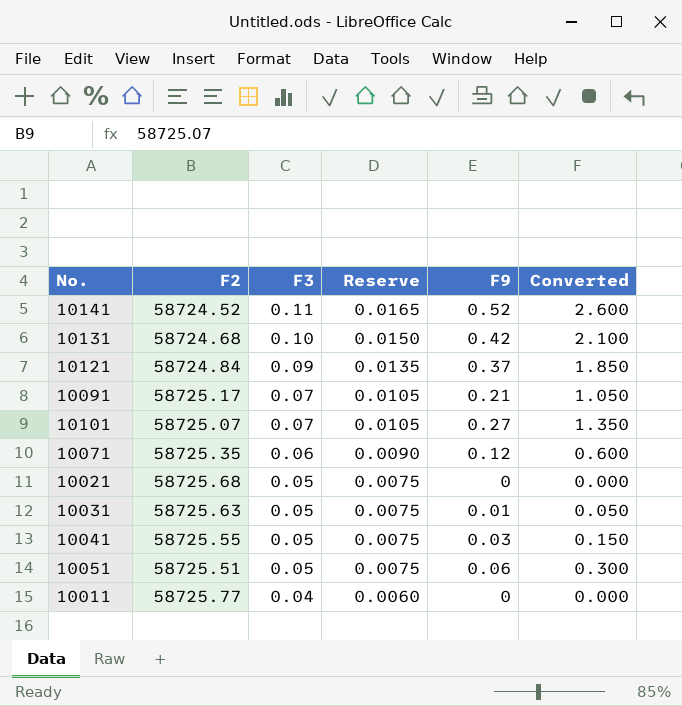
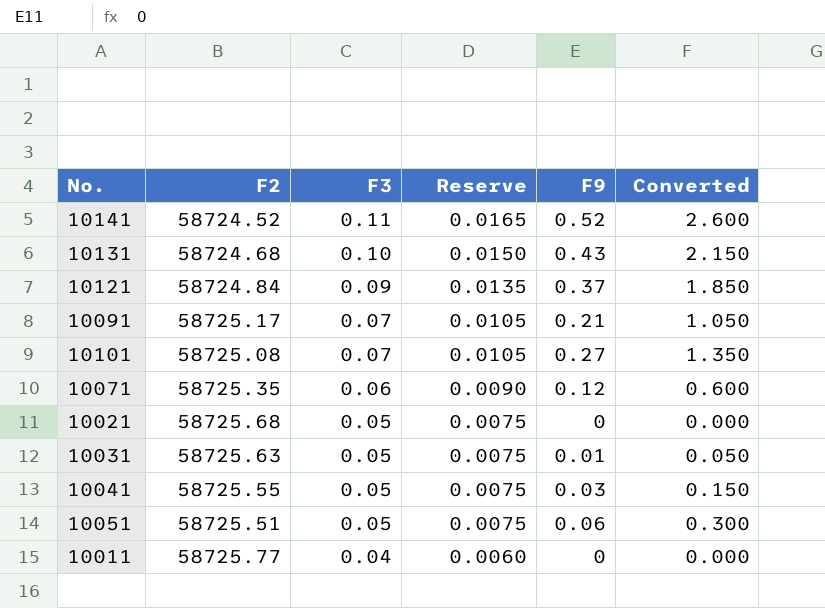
10131 | F9: 0.42 -> 0.43
10131 | Converted: 2.100 -> 2.150
10101 | F2: 58725.07 -> 58725.08

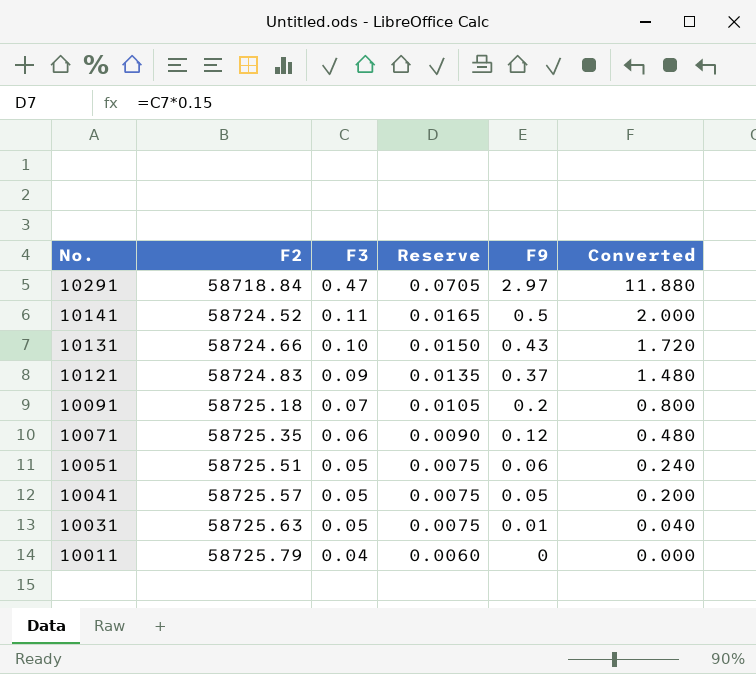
row order: F3 descending -> No. descending
column Converted | formula: [F9] * 5 -> [F9] * 4
row 10101: 58725.08 | 0.07 | 0.0105 | 0.27 | 1.350 -> none
row 10021: 58725.68 | 0.05 | 0.0075 | 0 | 0.000 -> none
row 10291: none -> 58718.84 | 0.47 | 0.0705 | 2.97 | 11.880
10141 | F9: 0.52 -> 0.5
10131 | F2: 58724.68 -> 58724.66
10121 | F2: 58724.84 -> 58724.83
10091 | F2: 58725.17 -> 58725.18
10091 | F9: 0.21 -> 0.2
10041 | F2: 58725.55 -> 58725.57
10041 | F9: 0.03 -> 0.05
10011 | F2: 58725.77 -> 58725.79

